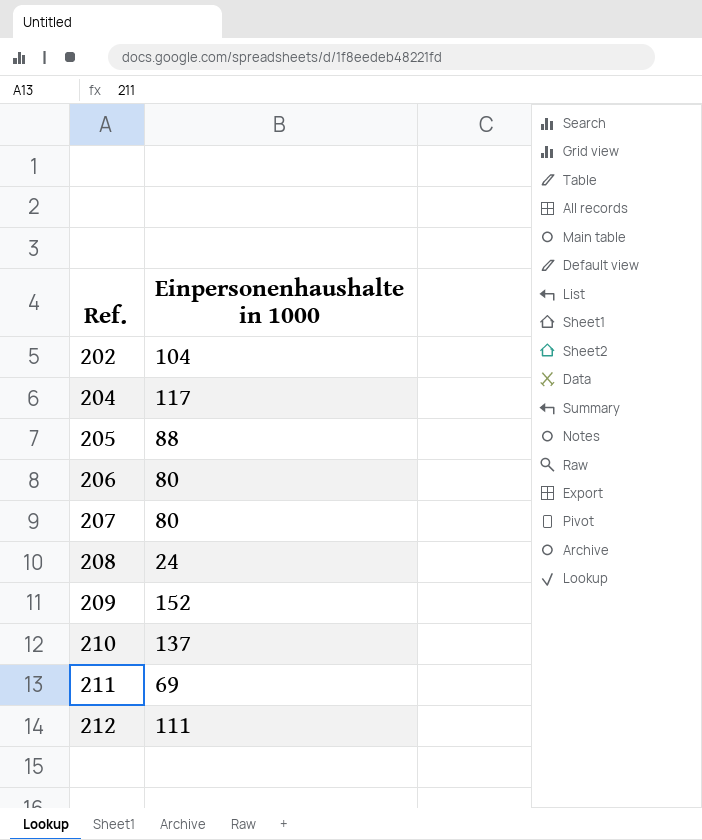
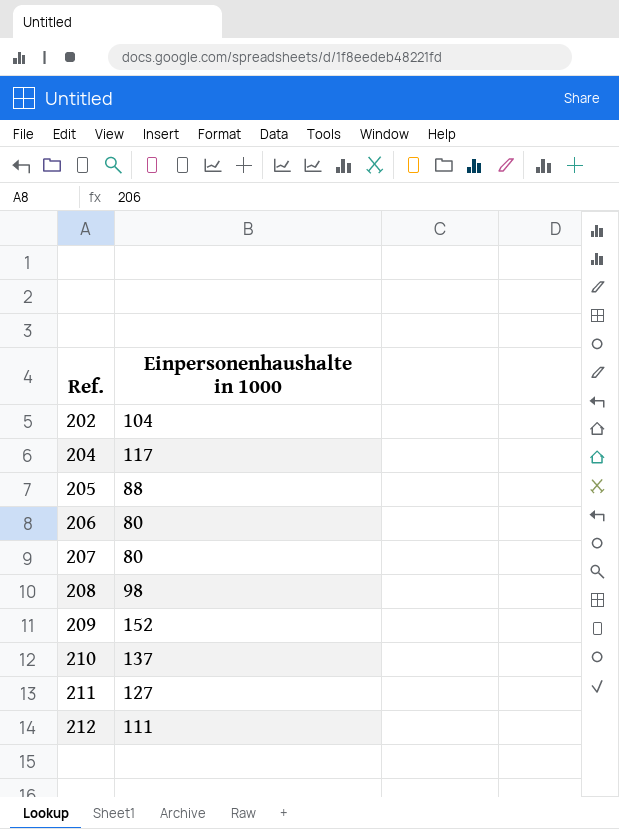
208 | Einpersonenhaushalte in 1000: 24 -> 98
211 | Einpersonenhaushalte in 1000: 69 -> 127

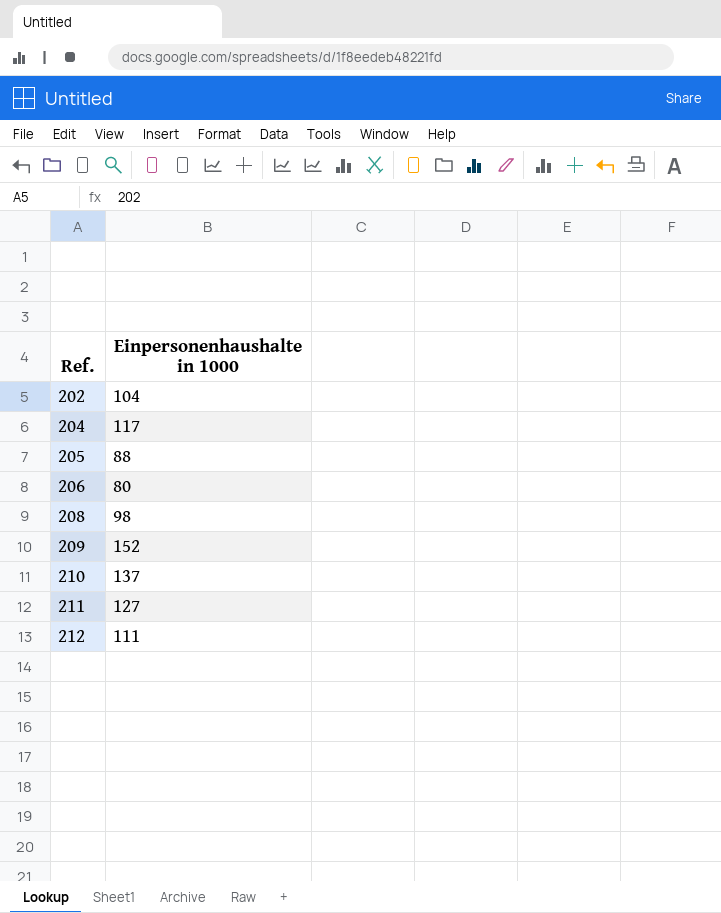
row 207: 80 -> none

